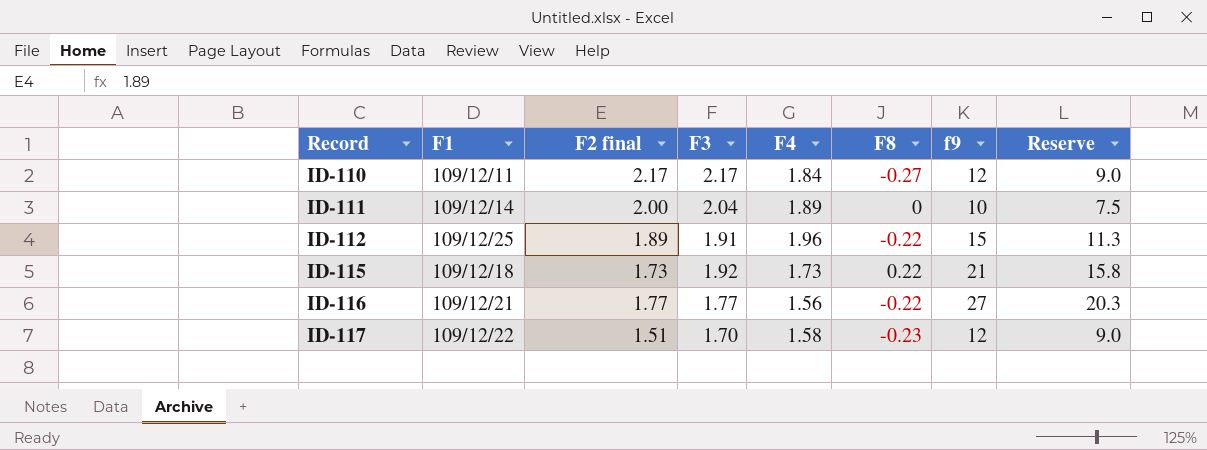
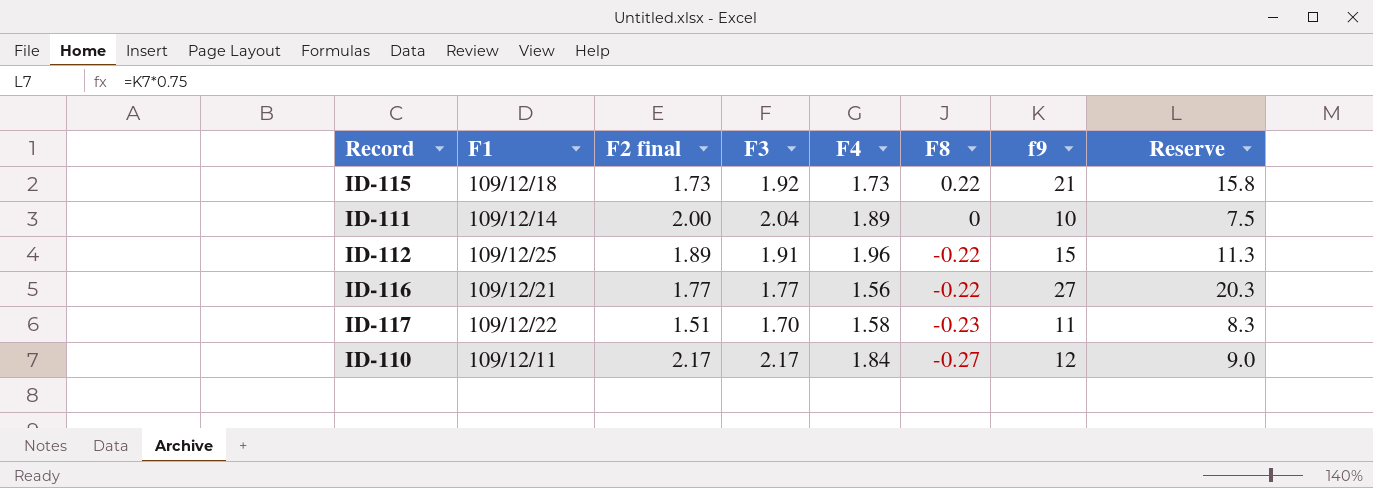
row order: Record ascending -> F8 descending
ID-117 | f9: 12 -> 11
ID-117 | Reserve: 9.0 -> 8.3

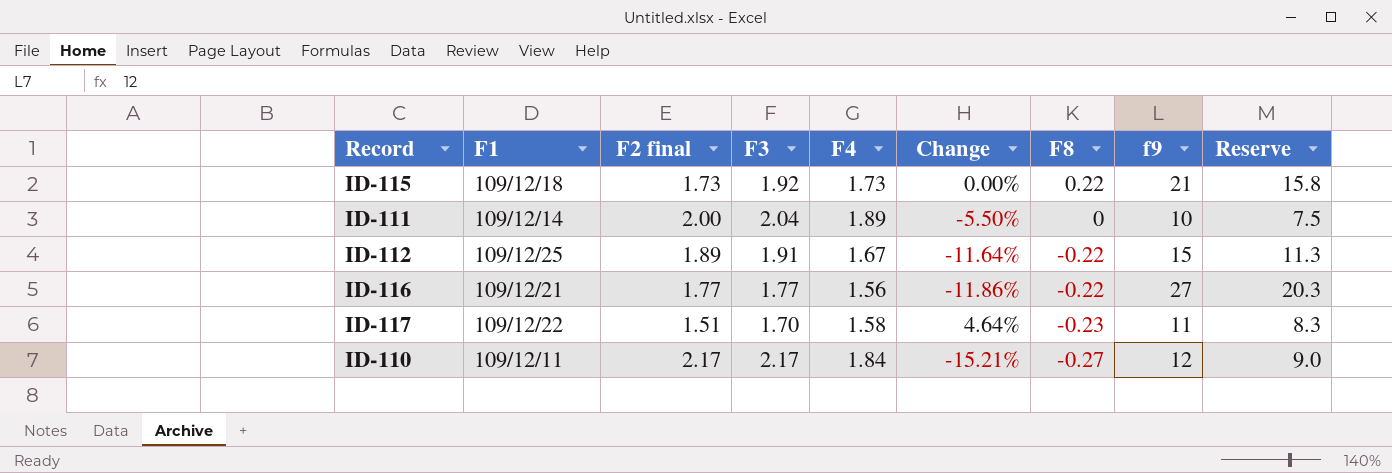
column Change | formula: none -> ([F4] - [F2 final]) / [F2 final]
ID-112 | F4: 1.96 -> 1.67

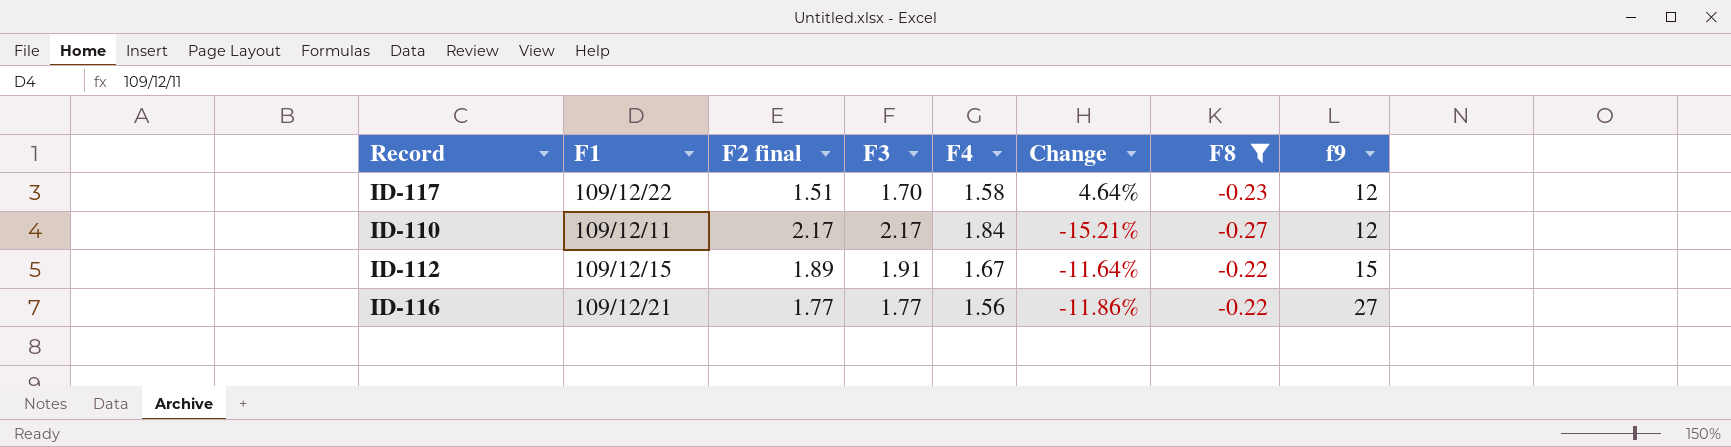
filter: none -> F8 <= -0.22
row order: F8 descending -> f9 ascending
column Reserve | formula: [f9] * 0.75 -> none
ID-117 | f9: 11 -> 12
ID-112 | F1: 109/12/25 -> 109/12/15

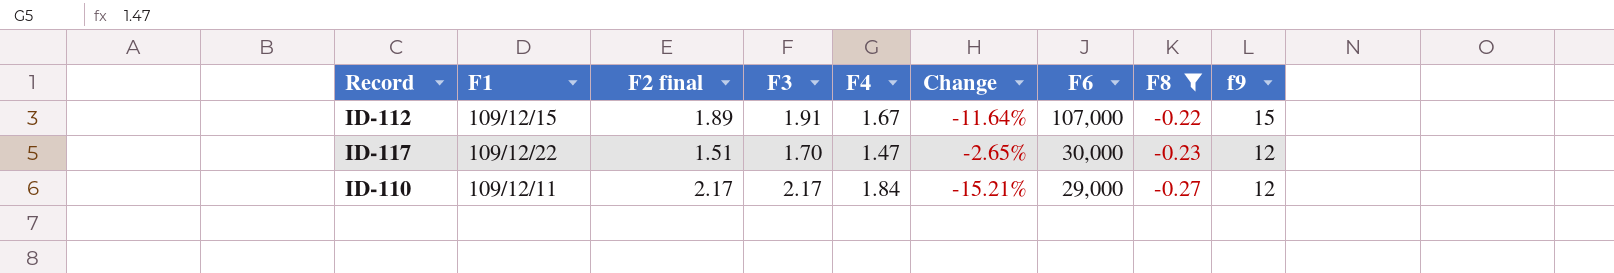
row order: f9 ascending -> F6 descending
column F6 | position: none -> 7
row ID-116: 109/12/21 | 1.77 | 1.77 | 1.56 | -11.86% | -0.22 | 27 -> none
ID-117 | F4: 1.58 -> 1.47
ID-117 | Change: 4.64% -> -2.65%

